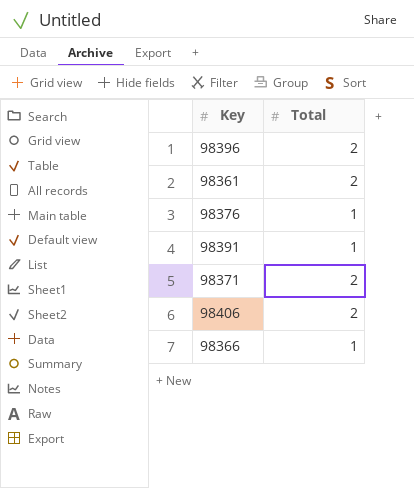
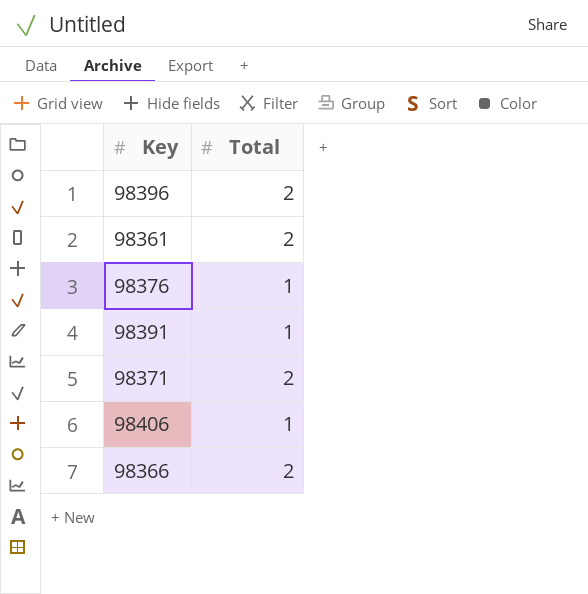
98406 | Total: 2 -> 1
98366 | Total: 1 -> 2

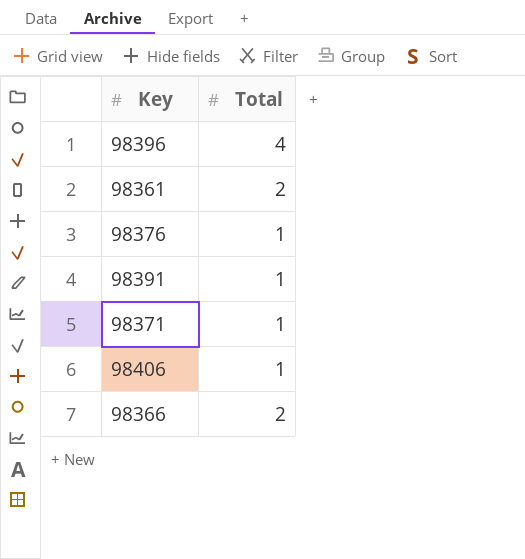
98396 | Total: 2 -> 4
98371 | Total: 2 -> 1

